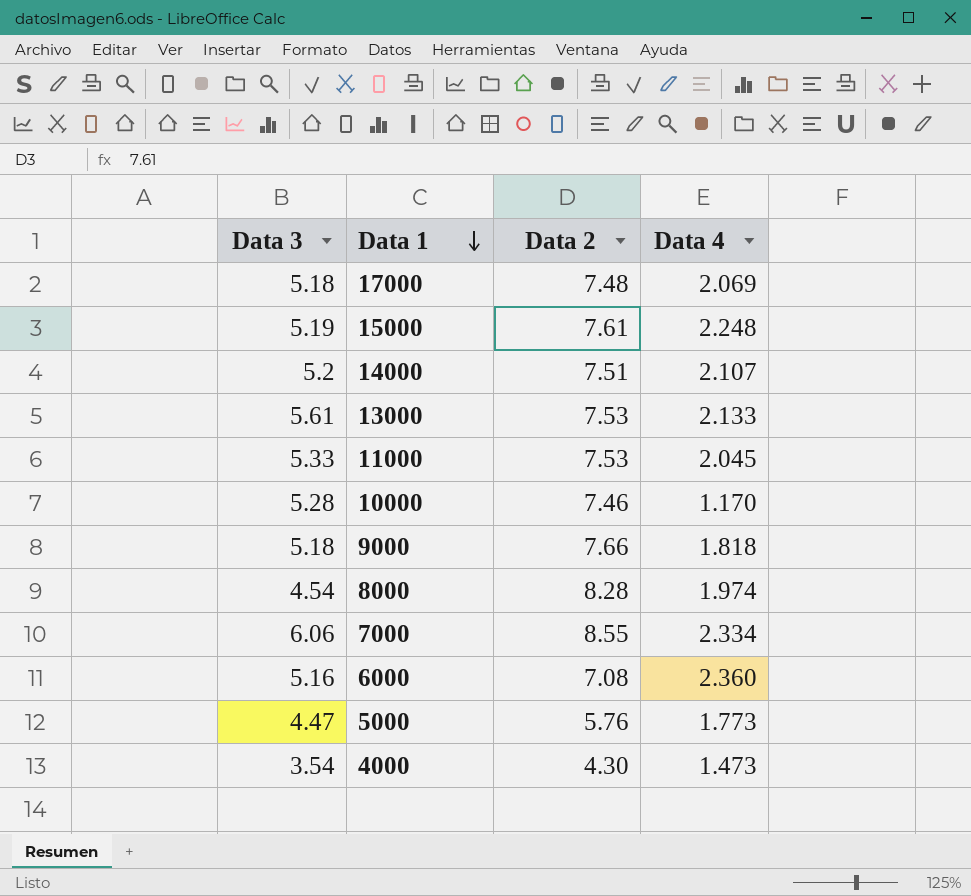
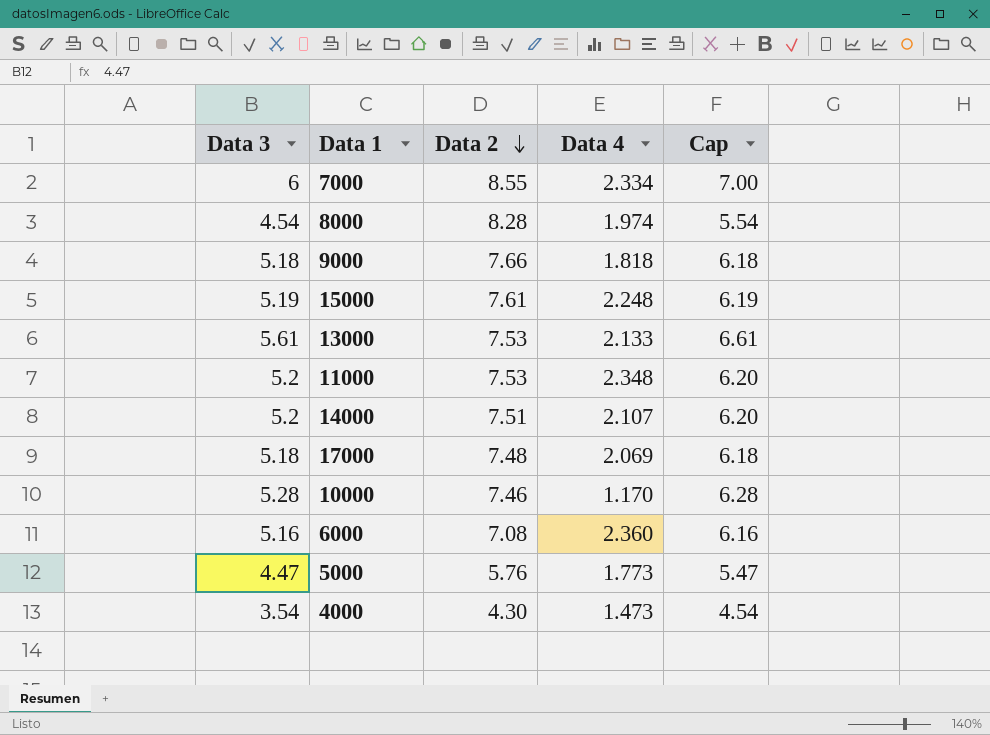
row order: Data 1 descending -> Data 2 descending
column Cap | formula: none -> [Data 3] + 1
7000 | Data 3: 6.06 -> 6
11000 | Data 3: 5.33 -> 5.2
11000 | Data 4: 2.045 -> 2.348

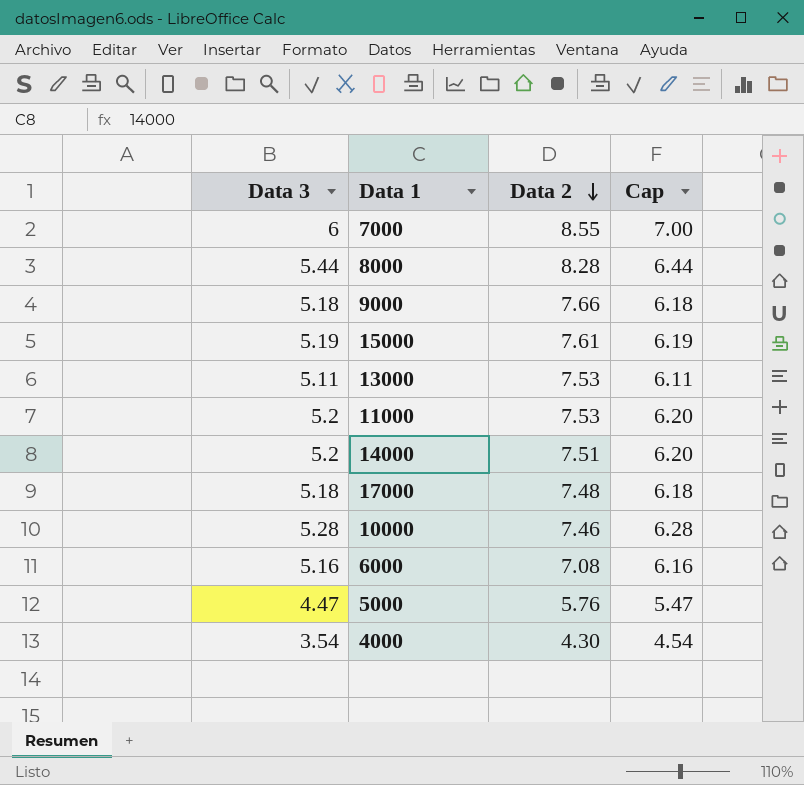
column Data 4 | position: 4 -> none
8000 | Data 3: 4.54 -> 5.44
8000 | Cap: 5.54 -> 6.44
13000 | Data 3: 5.61 -> 5.11
13000 | Cap: 6.61 -> 6.11

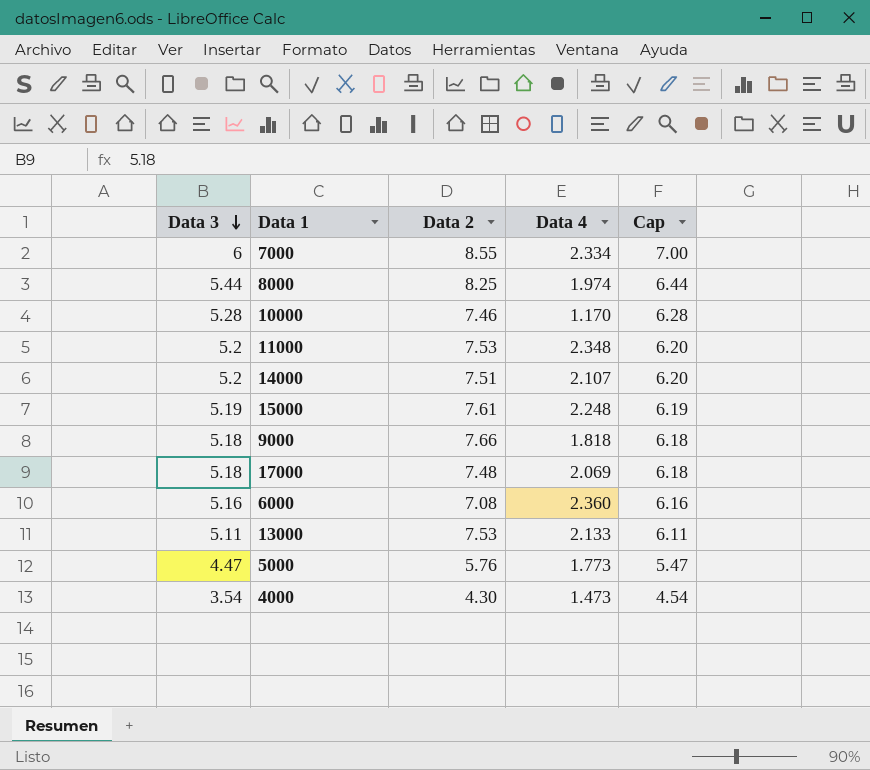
row order: Data 2 descending -> Data 3 descending
column Data 4 | position: none -> 4
8000 | Data 2: 8.28 -> 8.25

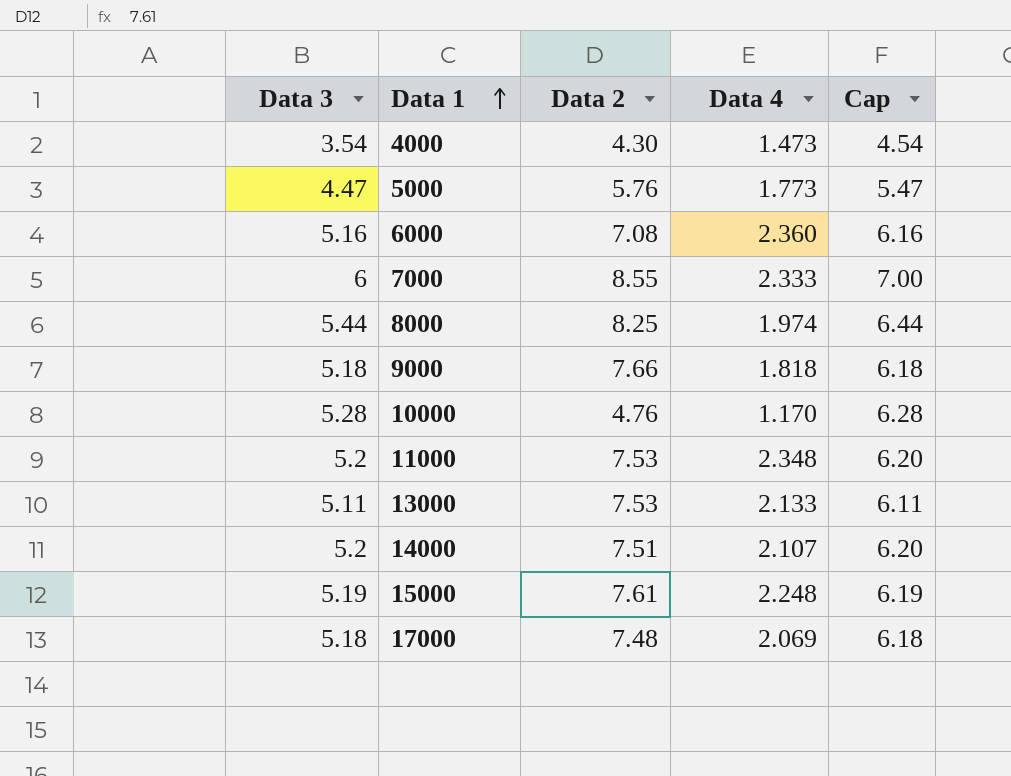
row order: Data 3 descending -> Data 1 ascending
7000 | Data 4: 2.334 -> 2.333
10000 | Data 2: 7.46 -> 4.76

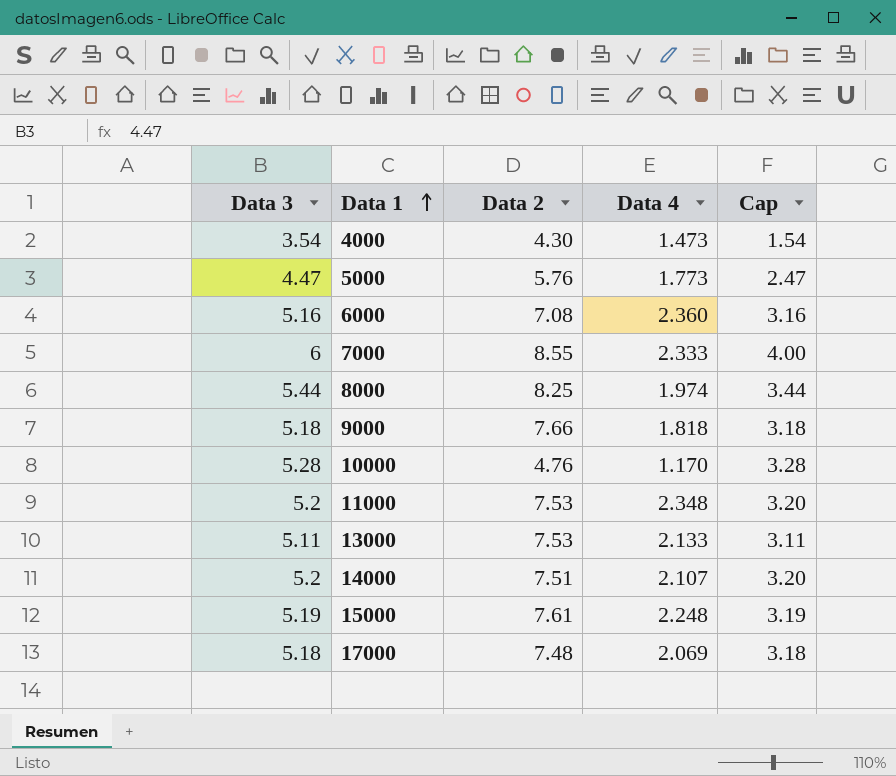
column Cap | formula: [Data 3] + 1 -> [Data 3] - 2

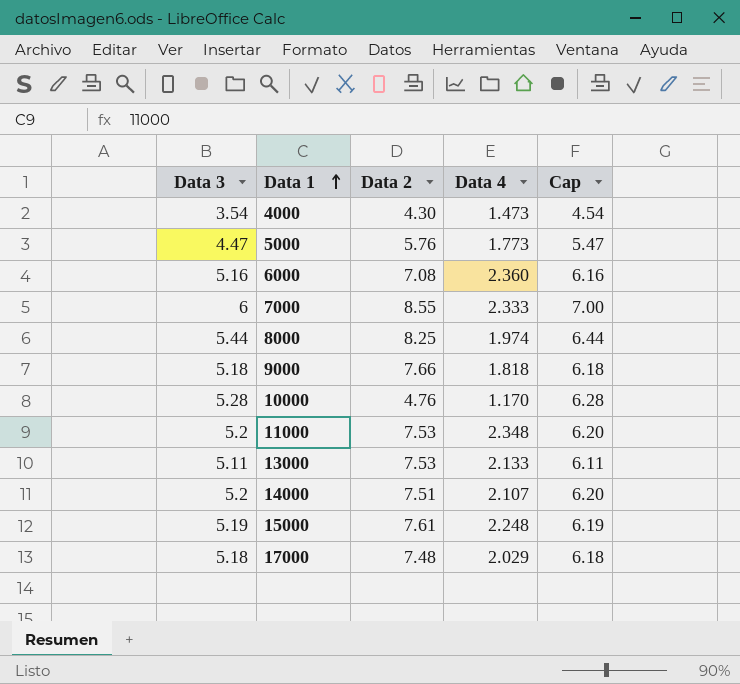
column Cap | formula: [Data 3] - 2 -> [Data 3] + 1
17000 | Data 4: 2.069 -> 2.029

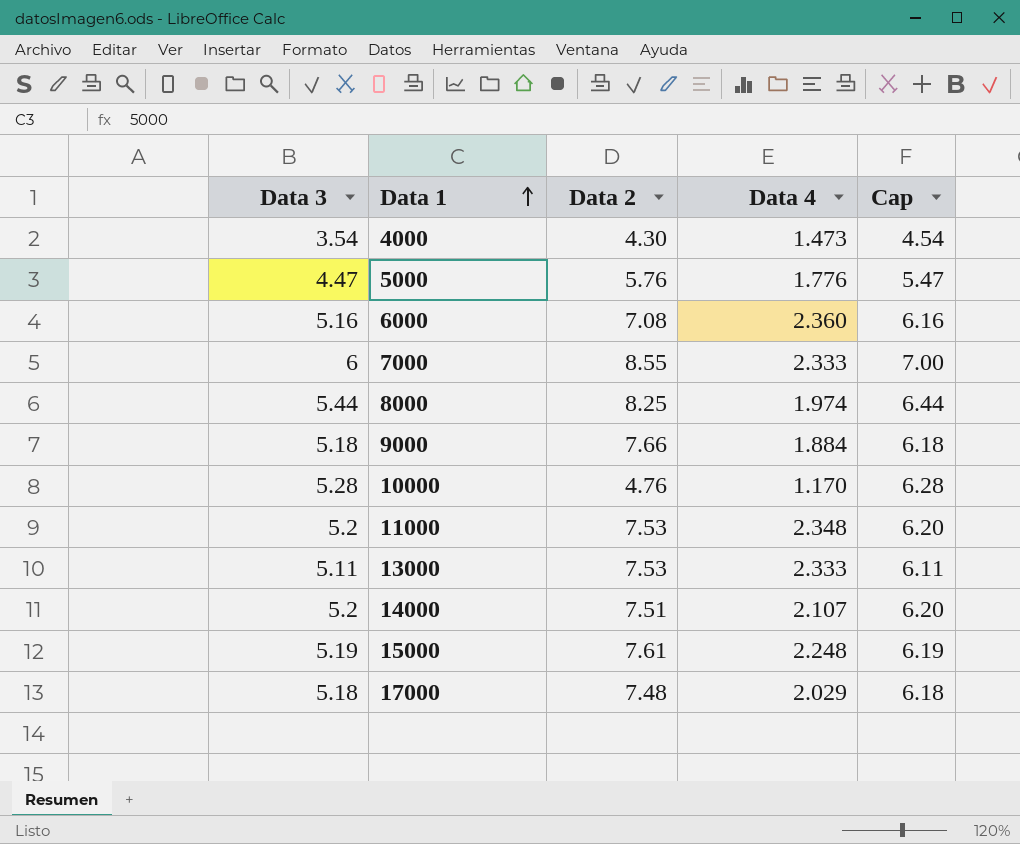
5000 | Data 4: 1.773 -> 1.776
9000 | Data 4: 1.818 -> 1.884
13000 | Data 4: 2.133 -> 2.333

